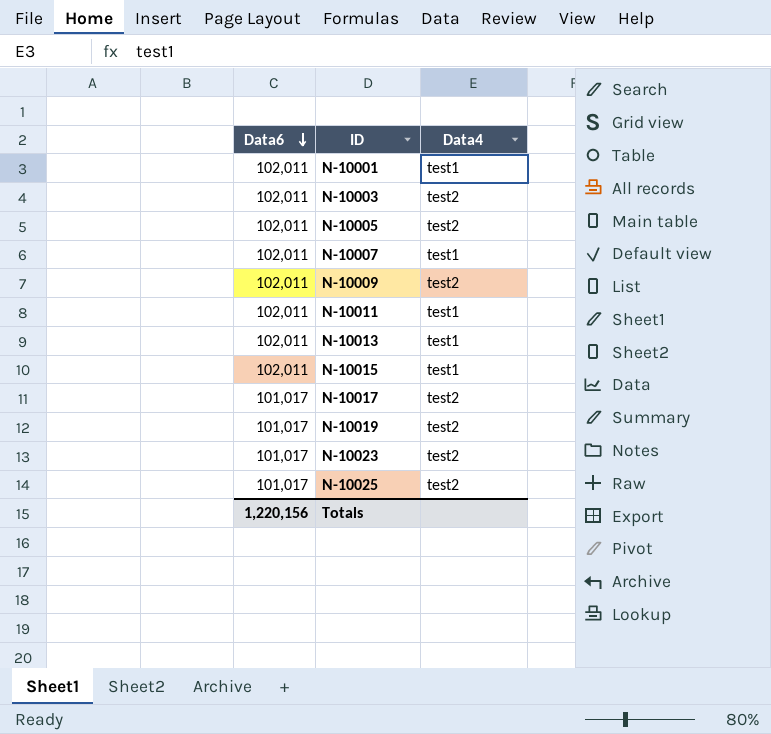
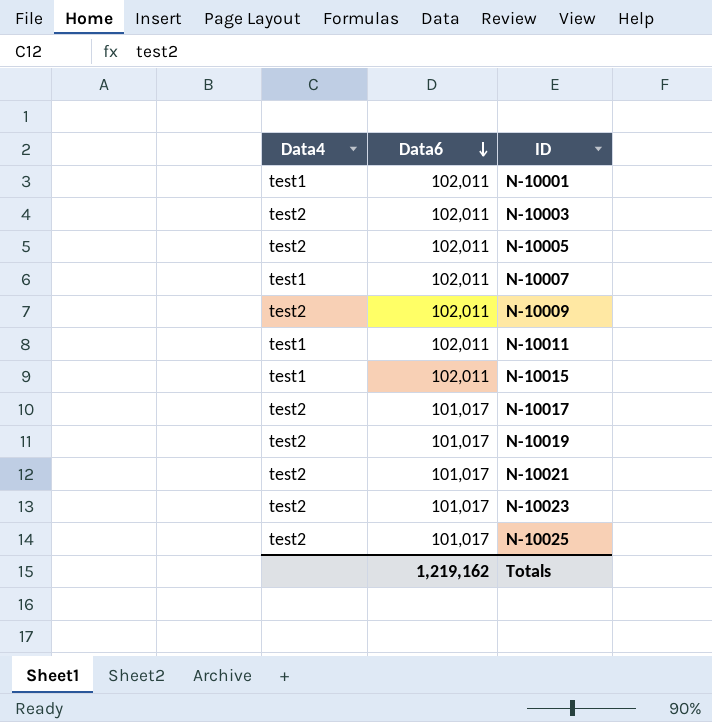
column Data4 | position: 3 -> 1
row N-10013: 102,011 | test1 -> none
row N-10021: none -> test2 | 101,017
Totals | Data6: 1,220,156 -> 1,219,162

